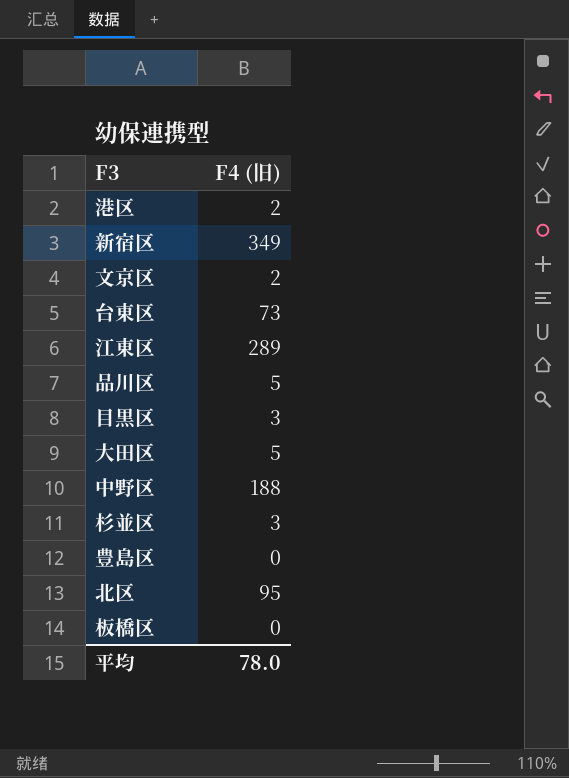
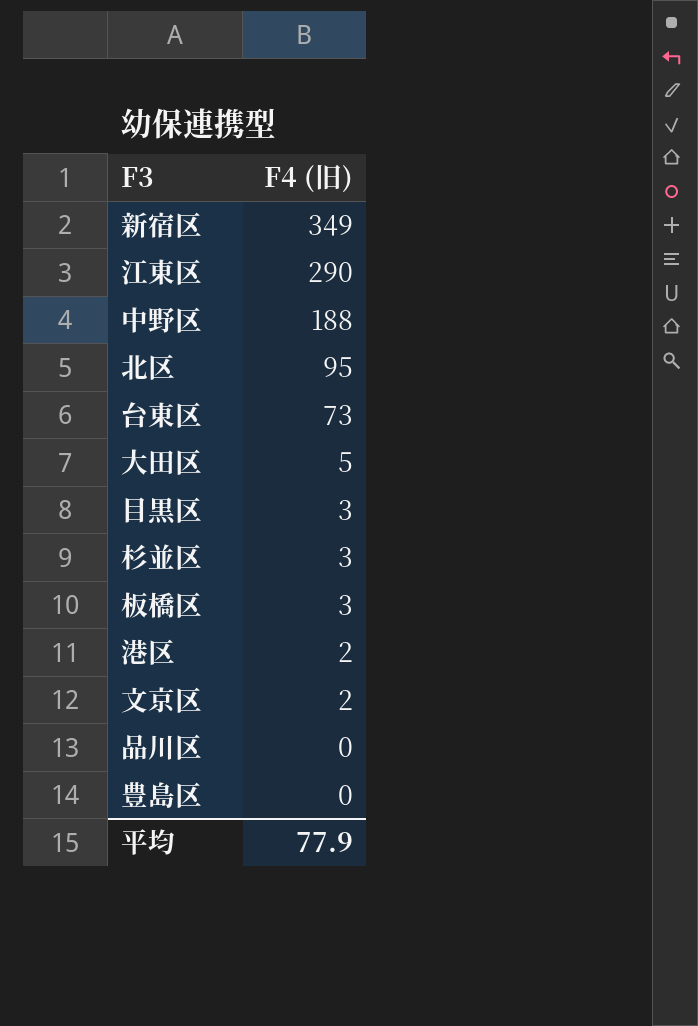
row order: none -> F4 (旧) descending
江東区 | F4 (旧): 289 -> 290
板橋区 | F4 (旧): 0 -> 3
品川区 | F4 (旧): 5 -> 0
平均 | F4 (旧): 78.0 -> 77.9

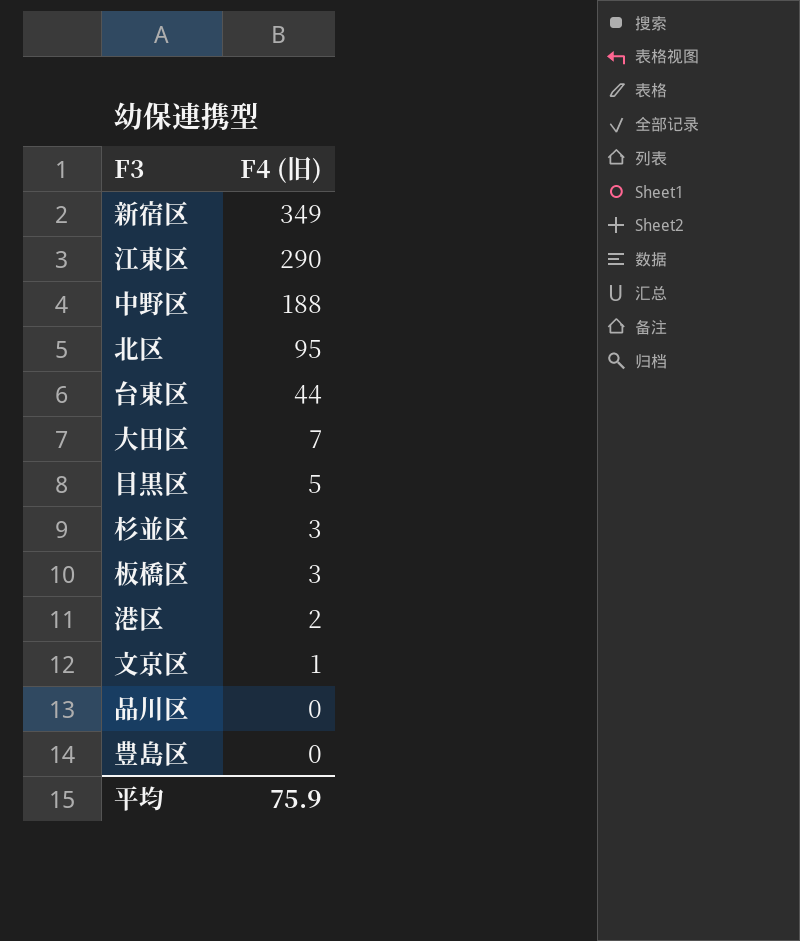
台東区 | F4 (旧): 73 -> 44
大田区 | F4 (旧): 5 -> 7
目黒区 | F4 (旧): 3 -> 5
文京区 | F4 (旧): 2 -> 1
平均 | F4 (旧): 77.9 -> 75.9

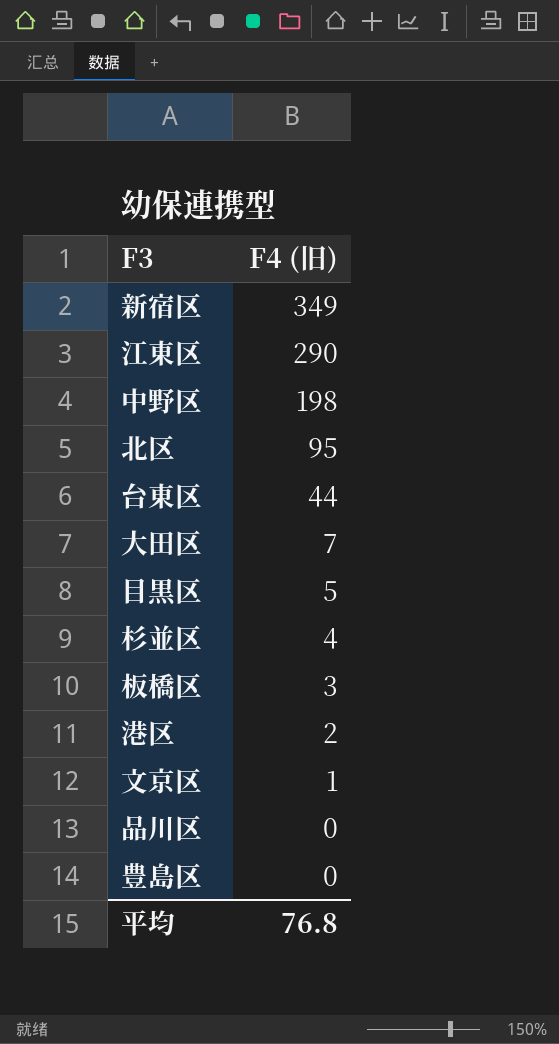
中野区 | F4 (旧): 188 -> 198
杉並区 | F4 (旧): 3 -> 4
平均 | F4 (旧): 75.9 -> 76.8

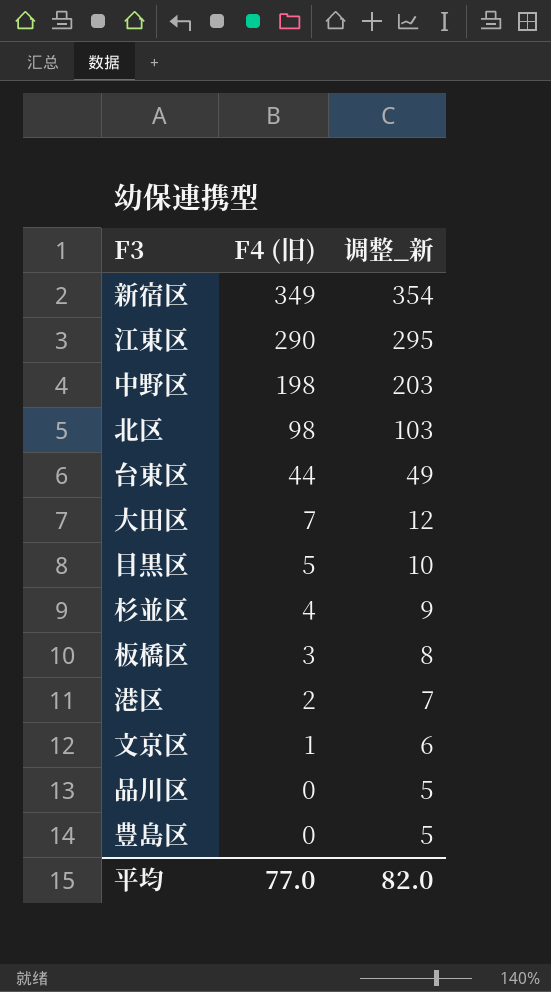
column 调整_新 | formula: none -> [F4 (旧)] + 5
北区 | F4 (旧): 95 -> 98
平均 | F4 (旧): 76.8 -> 77.0

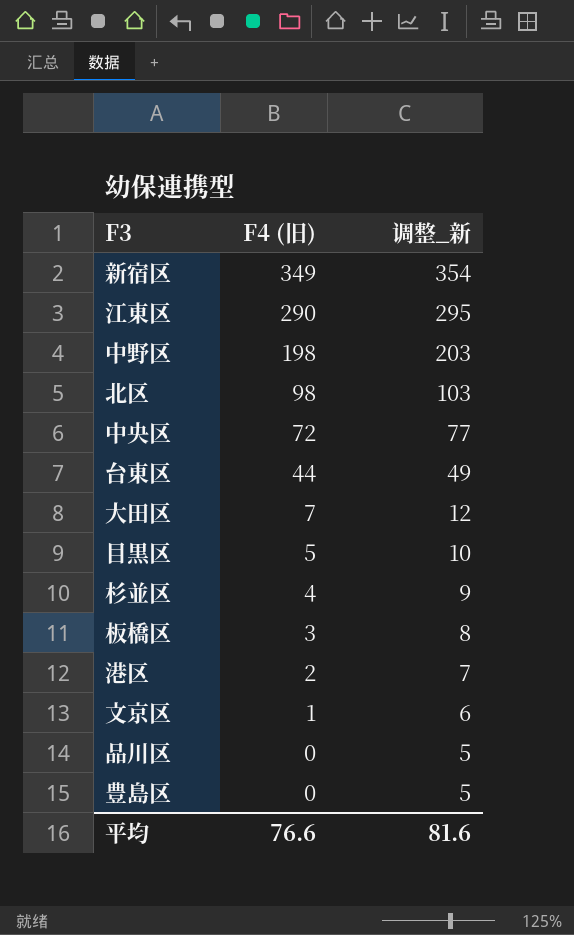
row 中央区: none -> 72 | 77
平均 | F4 (旧): 77.0 -> 76.6
平均 | 调整_新: 82.0 -> 81.6

